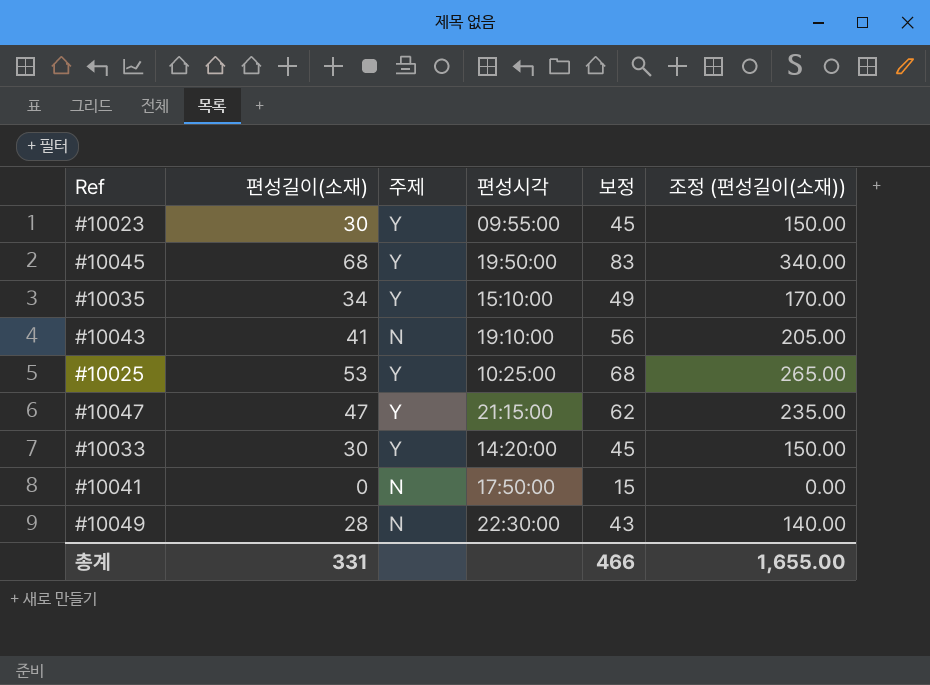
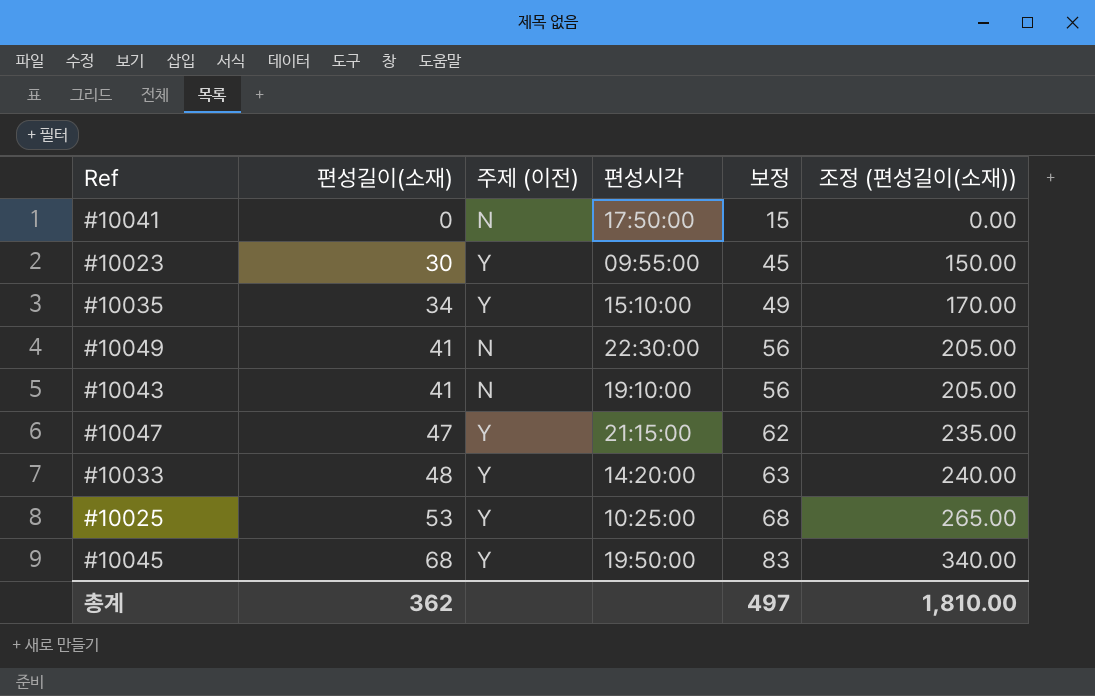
row order: none -> 편성길이(소재) ascending
column name: 주제 -> 주제 (이전)
#10049 | 편성길이(소재): 28 -> 41
#10049 | 보정: 43 -> 56
#10049 | 조정 (편성길이(소재)): 140.00 -> 205.00
#10033 | 편성길이(소재): 30 -> 48
#10033 | 보정: 45 -> 63
#10033 | 조정 (편성길이(소재)): 150.00 -> 240.00
총계 | 편성길이(소재): 331 -> 362
총계 | 보정: 466 -> 497
총계 | 조정 (편성길이(소재)): 1,655.00 -> 1,810.00

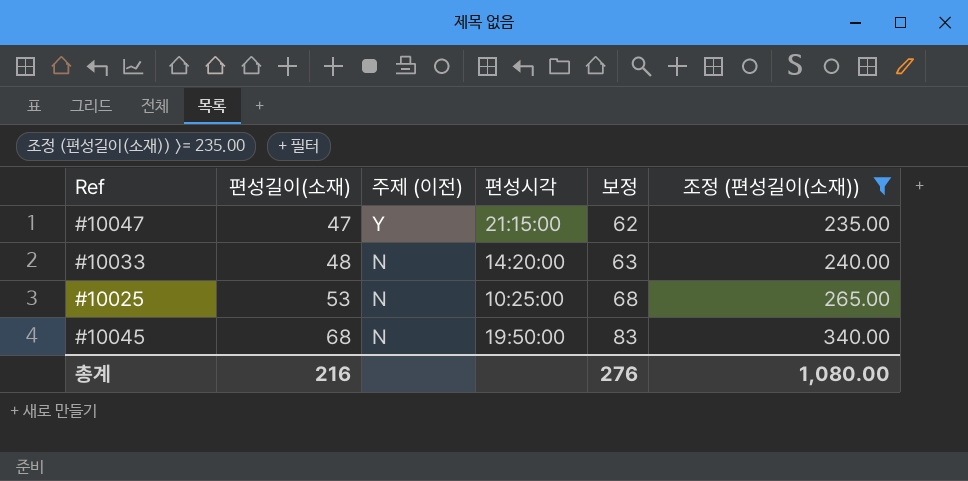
filter: none -> 조정 (편성길이(소재)) >= 235.00
#10033 | 주제 (이전): Y -> N
#10025 | 주제 (이전): Y -> N
#10045 | 주제 (이전): Y -> N
총계 | 편성길이(소재): 362 -> 216
총계 | 보정: 497 -> 276
총계 | 조정 (편성길이(소재)): 1,810.00 -> 1,080.00

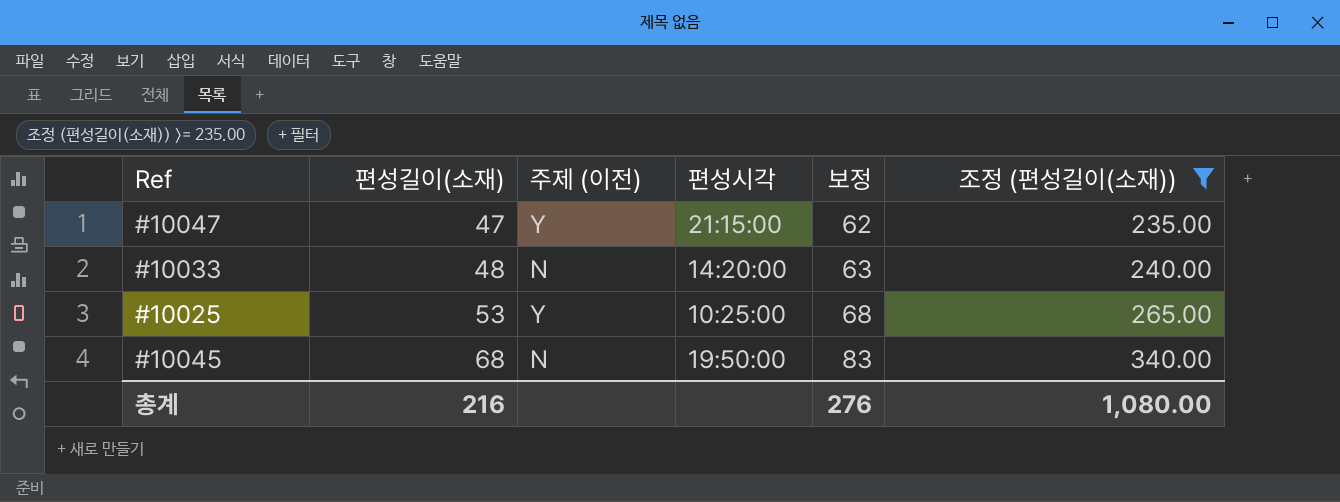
#10025 | 주제 (이전): N -> Y

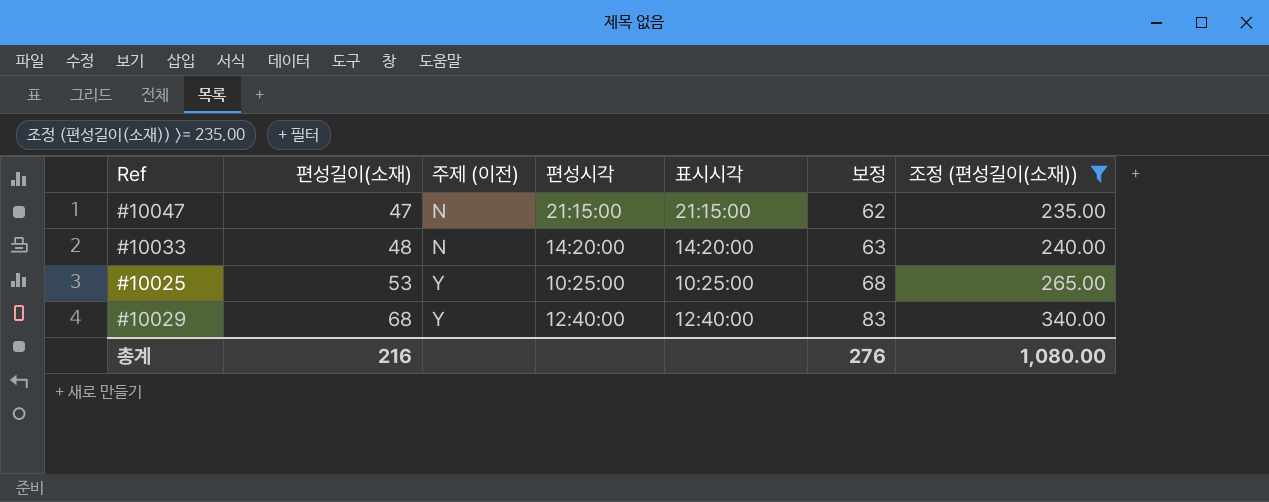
column 표시시각 | position: none -> 5
row #10045: 68 | N | 19:50:00 | 83 | 340.00 -> none
#10047 | 주제 (이전): Y -> N
row #10029: none -> 68 | Y | 12:40:00 | 12:40:00 | 83 | 340.00

